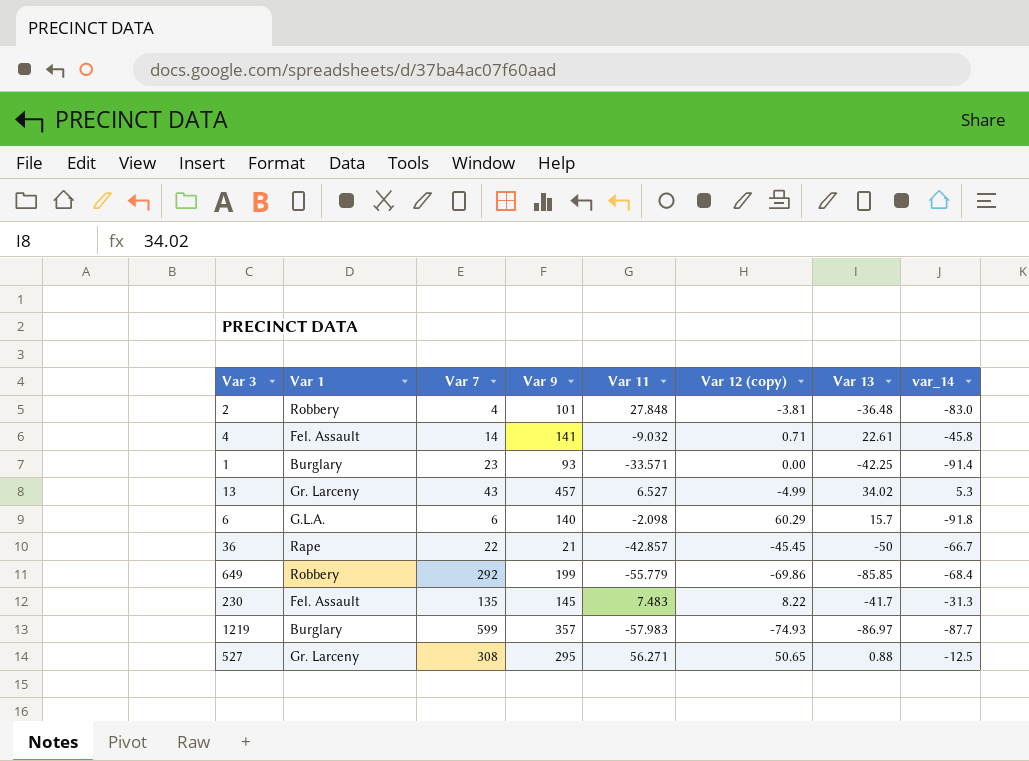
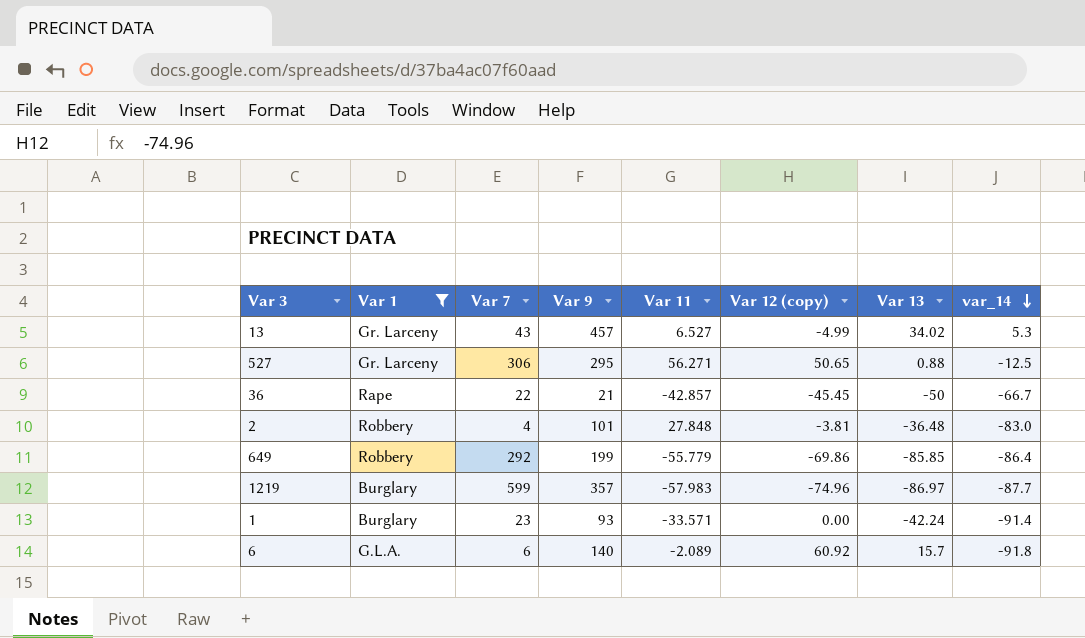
filter: none -> Var 1 != Fel. Assault
row order: none -> var_14 descending
527 | Var 7: 308 -> 306
649 | var_14: -68.4 -> -86.4
1219 | Var 12 (copy): -74.93 -> -74.96
1 | Var 13: -42.25 -> -42.24
6 | Var 11: -2.098 -> -2.089
6 | Var 12 (copy): 60.29 -> 60.92

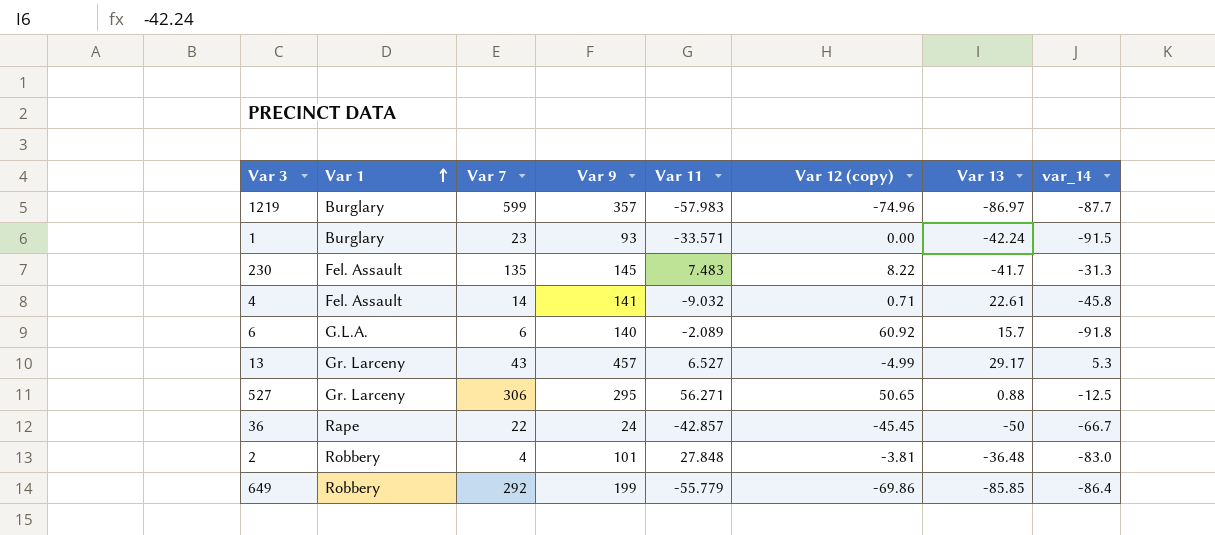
filter: Var 1 != Fel. Assault -> none
row order: var_14 descending -> Var 1 ascending
1 | var_14: -91.4 -> -91.5
13 | Var 13: 34.02 -> 29.17
36 | Var 9: 21 -> 24

